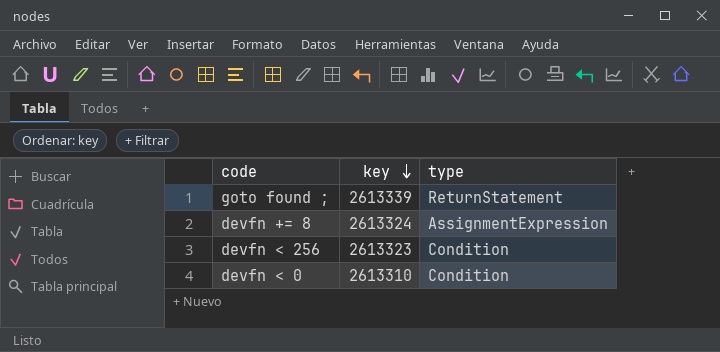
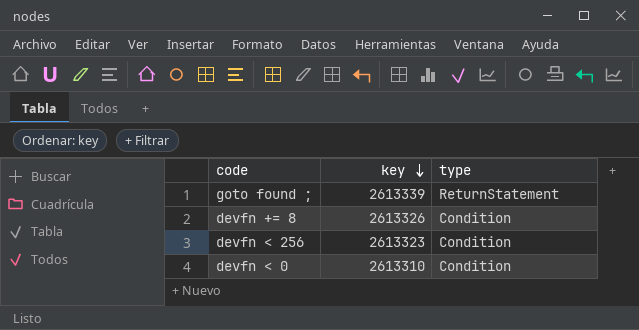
devfn += 8 | key: 2613324 -> 2613326
devfn += 8 | type: AssignmentExpression -> Condition

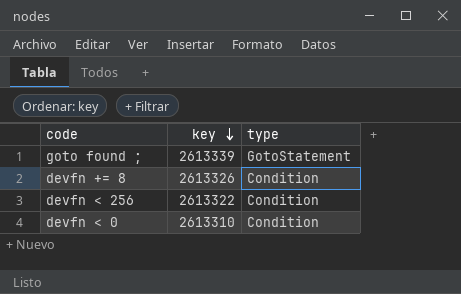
goto found ; | type: ReturnStatement -> GotoStatement
devfn < 256 | key: 2613323 -> 2613322

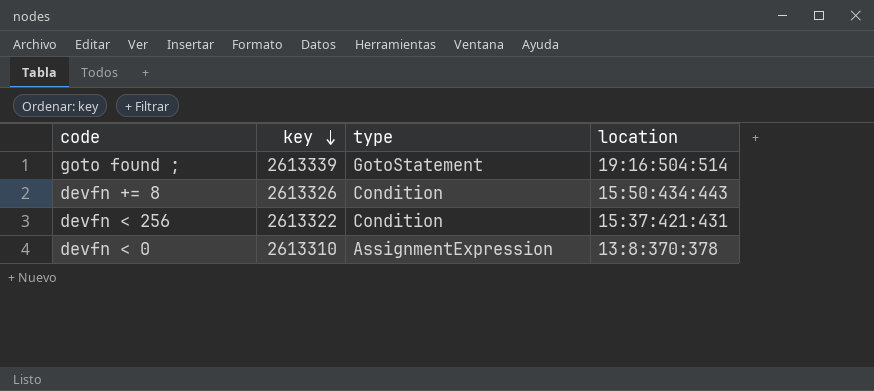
column location | position: none -> 4
devfn < 0 | type: Condition -> AssignmentExpression

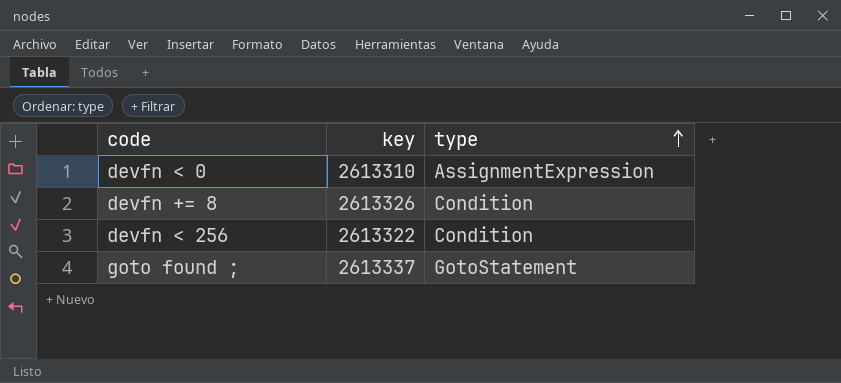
row order: key descending -> type ascending
column location | position: 4 -> none
goto found ; | key: 2613339 -> 2613337

